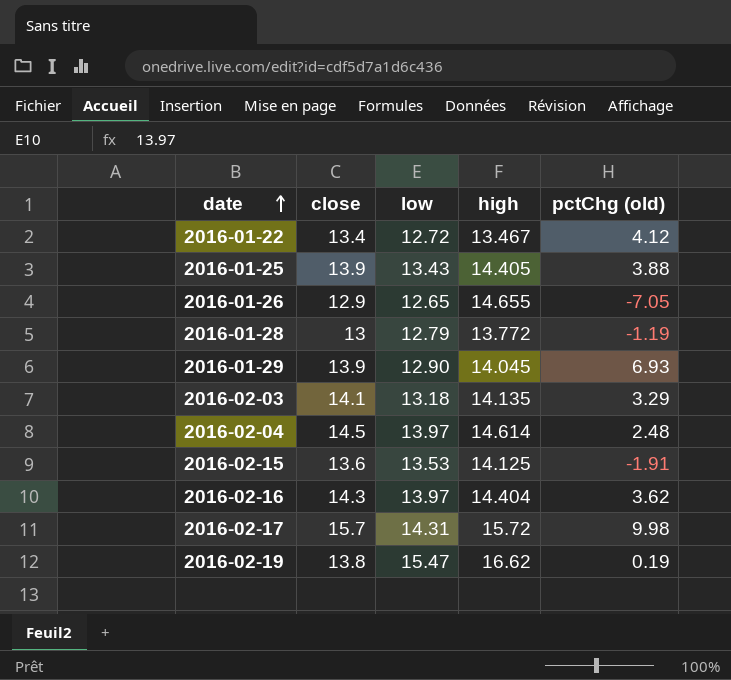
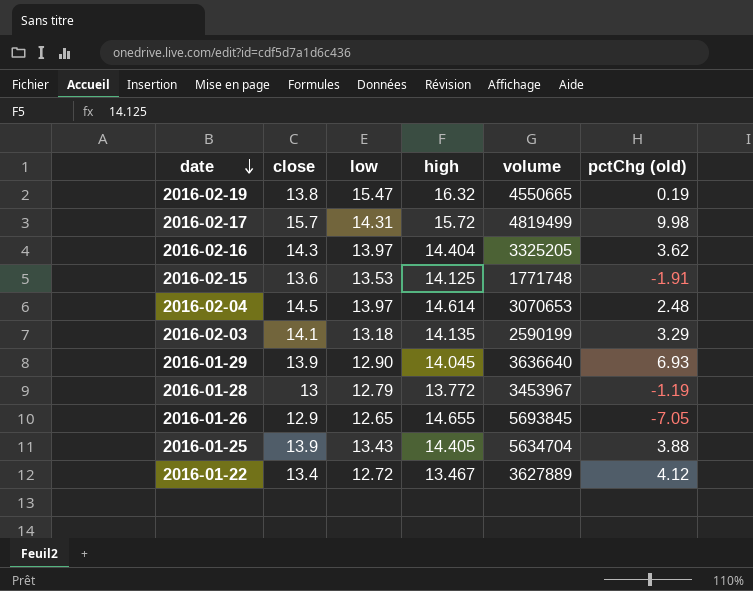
row order: date ascending -> date descending
column volume | position: none -> 5
2016-02-19 | high: 16.62 -> 16.32

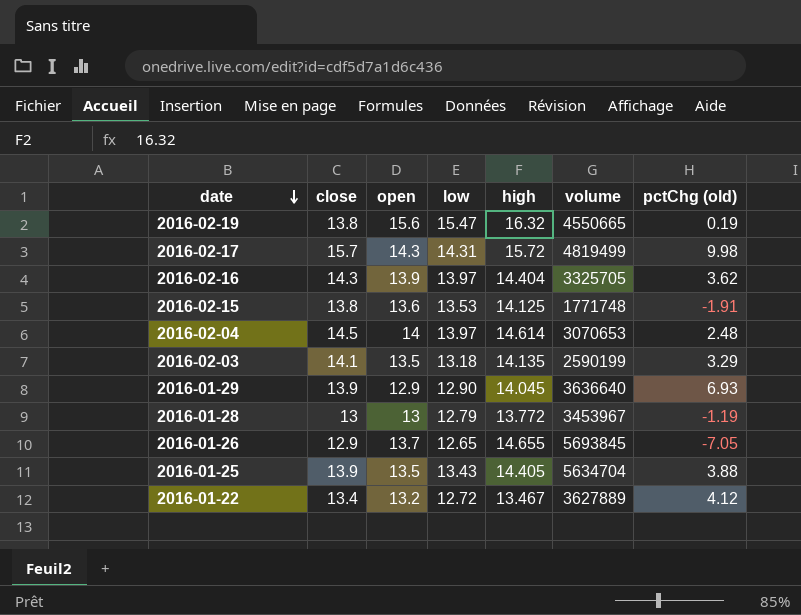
column open | position: none -> 3
2016-02-16 | volume: 3325205 -> 3325705
2016-02-15 | close: 13.6 -> 13.8

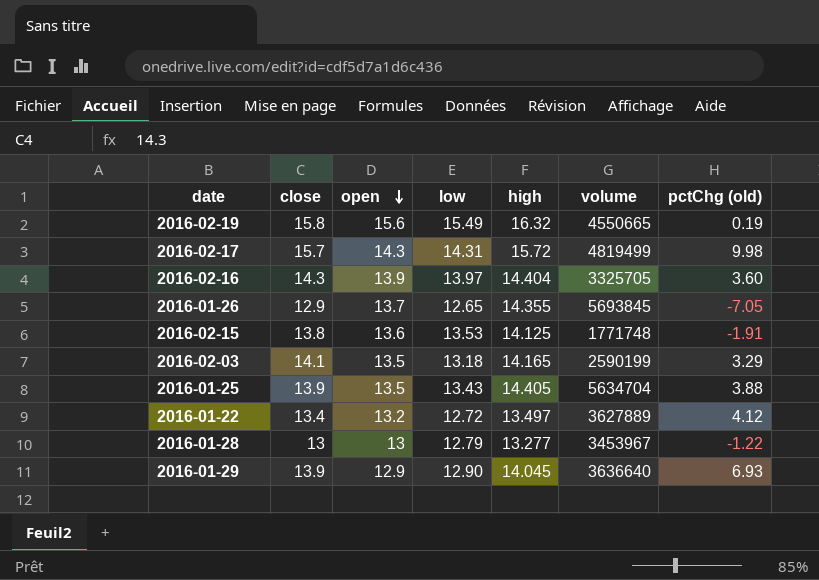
row order: date descending -> open descending
row 2016-02-04: 14.5 | 14 | 13.97 | 14.614 | 3070653 | 2.48 -> none
2016-02-19 | close: 13.8 -> 15.8
2016-02-19 | low: 15.47 -> 15.49
2016-02-16 | pctChg (old): 3.62 -> 3.60
2016-01-26 | high: 14.655 -> 14.355
2016-02-03 | high: 14.135 -> 14.165
2016-01-22 | high: 13.467 -> 13.497
2016-01-28 | high: 13.772 -> 13.277
2016-01-28 | pctChg (old): -1.19 -> -1.22

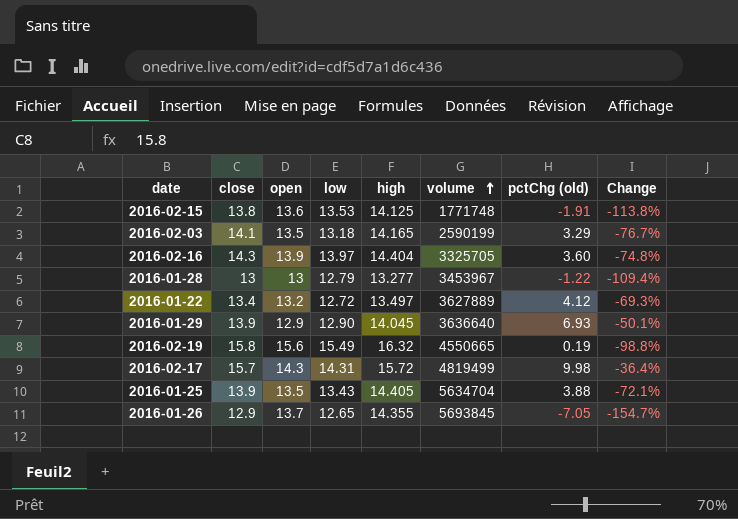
row order: open descending -> volume ascending
column Change | formula: none -> ([pctChg (old)] - [close]) / [close]

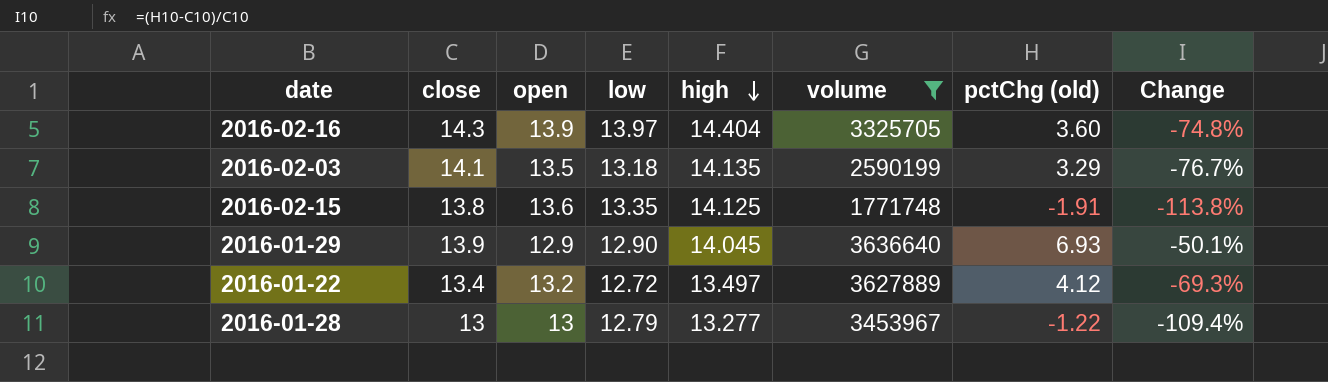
filter: none -> volume <= 3636640
row order: volume ascending -> high descending
2016-02-03 | high: 14.165 -> 14.135
2016-02-15 | low: 13.53 -> 13.35

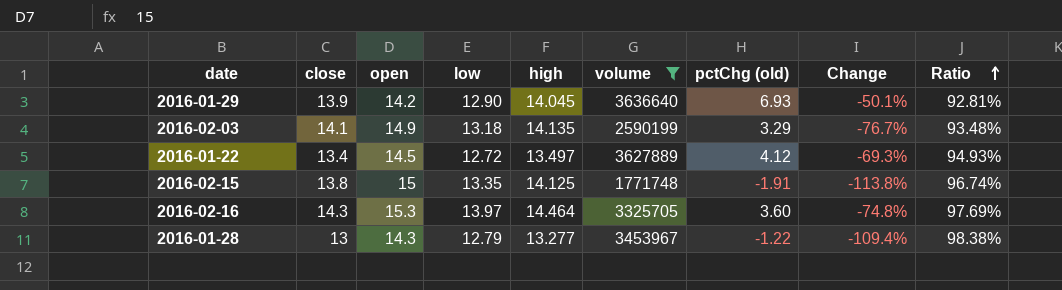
row order: high descending -> Ratio ascending
column Ratio | formula: none -> [low] / [close]
2016-01-29 | open: 12.9 -> 14.2
2016-02-03 | open: 13.5 -> 14.9
2016-01-22 | open: 13.2 -> 14.5
2016-02-15 | open: 13.6 -> 15
2016-02-16 | open: 13.9 -> 15.3
2016-02-16 | high: 14.404 -> 14.464
2016-01-28 | open: 13 -> 14.3

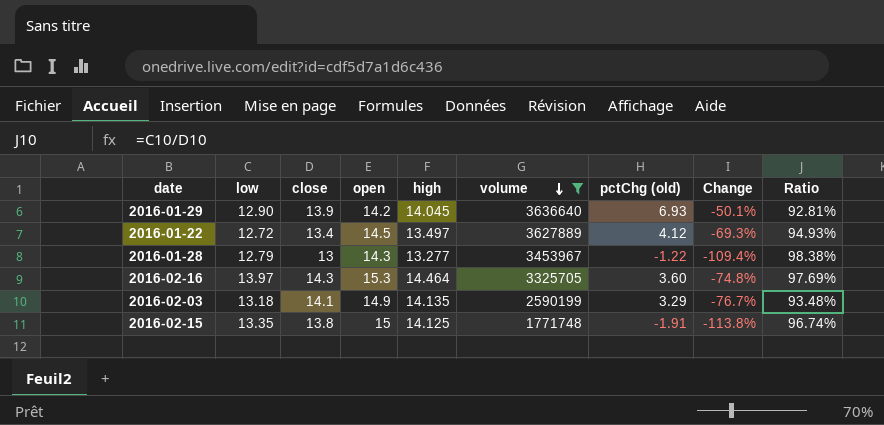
row order: Ratio ascending -> volume descending
column low | position: 4 -> 2

